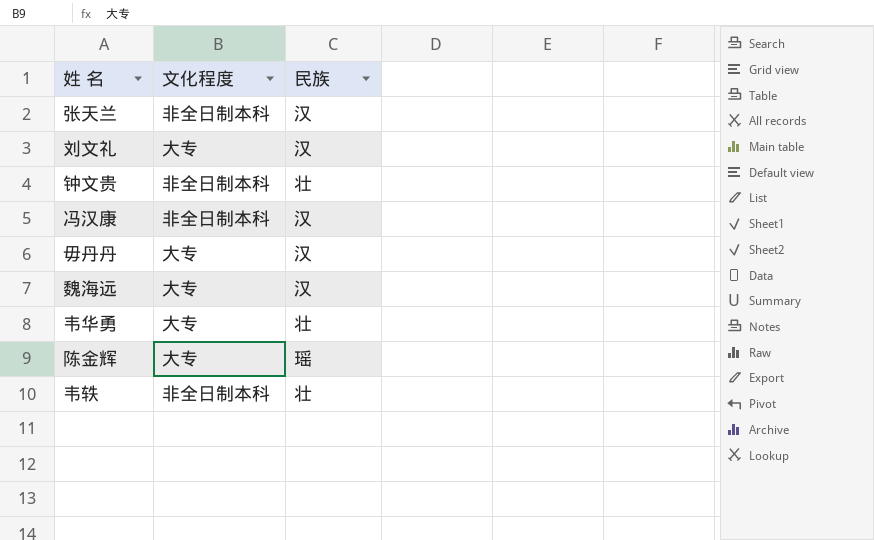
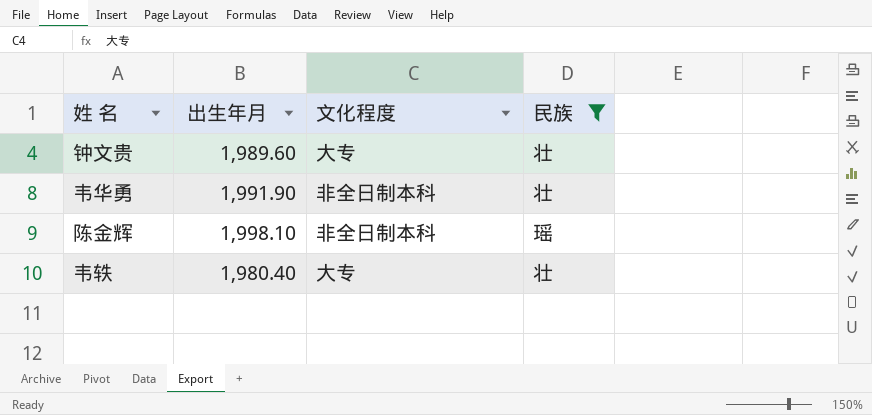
filter: none -> 民族 != 汉
column 出生年月 | position: none -> 2
钟文贵 | 文化程度: 非全日制本科 -> 大专
韦华勇 | 文化程度: 大专 -> 非全日制本科
陈金辉 | 文化程度: 大专 -> 非全日制本科
韦轶 | 文化程度: 非全日制本科 -> 大专

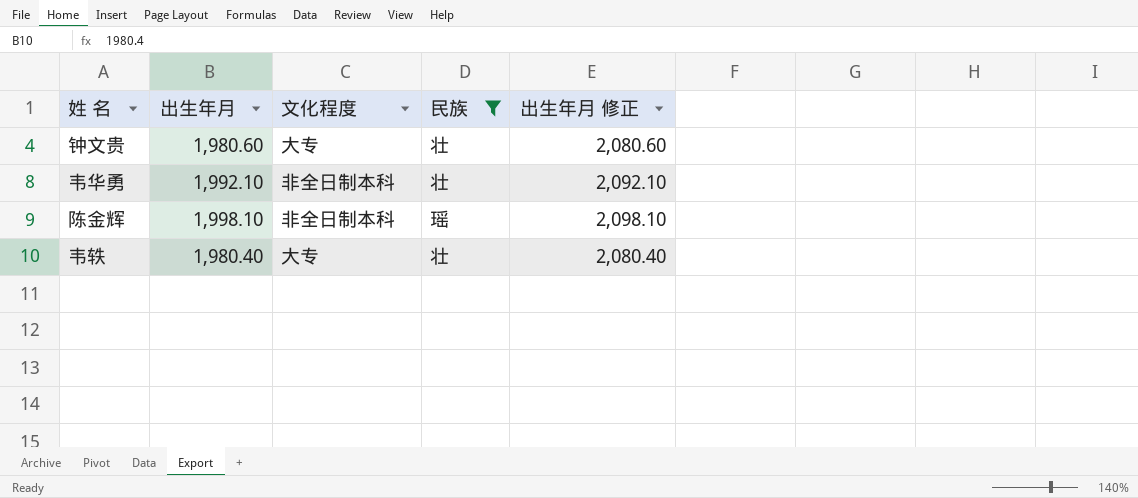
column 出生年月 修正 | formula: none -> [出生年月] + 100
钟文贵 | 出生年月: 1,989.60 -> 1,980.60
韦华勇 | 出生年月: 1,991.90 -> 1,992.10

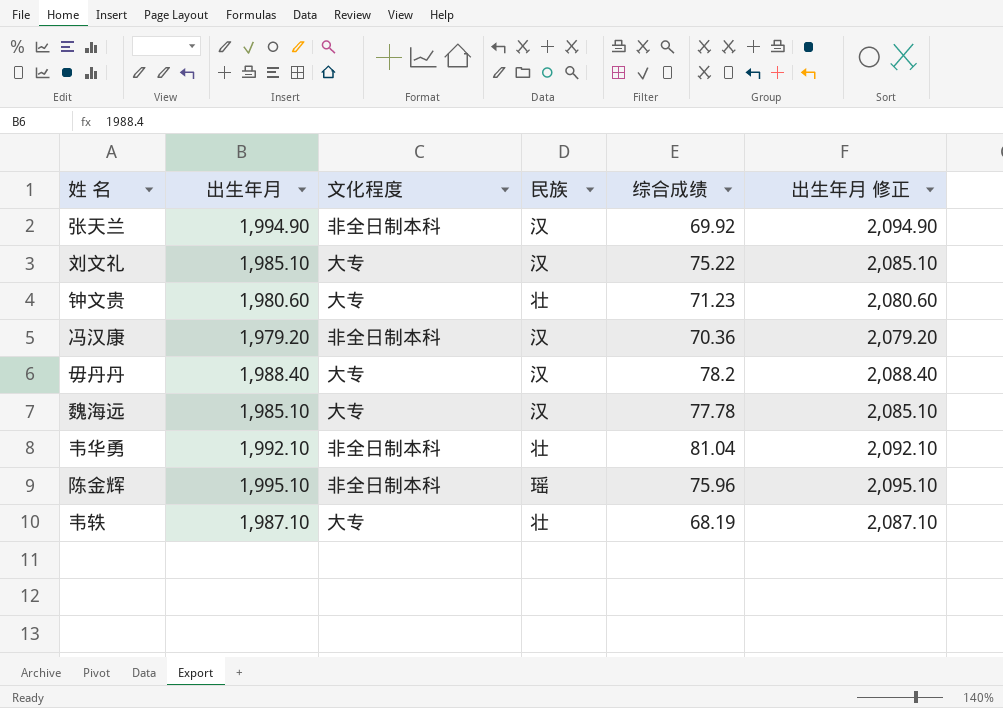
filter: 民族 != 汉 -> none
column 综合成绩 | position: none -> 5
陈金辉 | 出生年月: 1,998.10 -> 1,995.10
陈金辉 | 出生年月 修正: 2,098.10 -> 2,095.10
韦轶 | 出生年月: 1,980.40 -> 1,987.10
韦轶 | 出生年月 修正: 2,080.40 -> 2,087.10

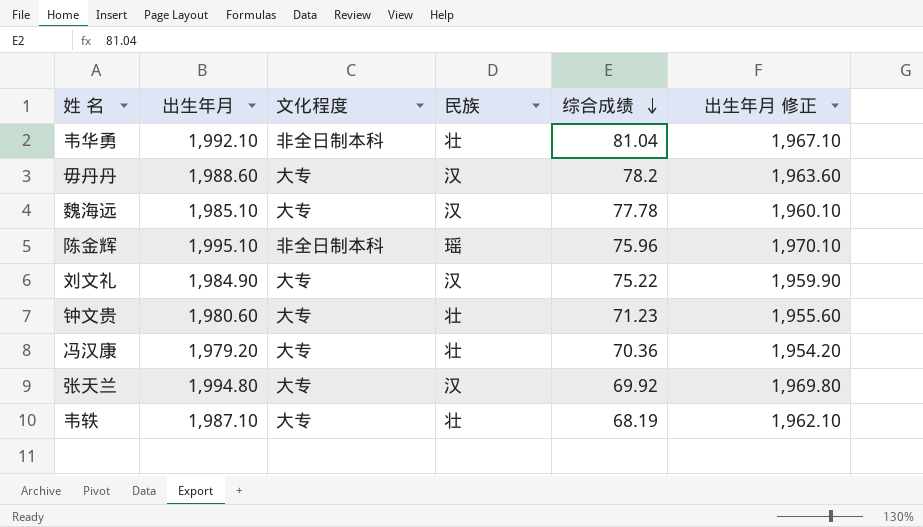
row order: none -> 综合成绩 descending
column 出生年月 修正 | formula: [出生年月] + 100 -> [出生年月] - 25
毋丹丹 | 出生年月: 1,988.40 -> 1,988.60
刘文礼 | 出生年月: 1,985.10 -> 1,984.90
冯汉康 | 文化程度: 非全日制本科 -> 大专
冯汉康 | 民族: 汉 -> 壮
张天兰 | 出生年月: 1,994.90 -> 1,994.80
张天兰 | 文化程度: 非全日制本科 -> 大专

